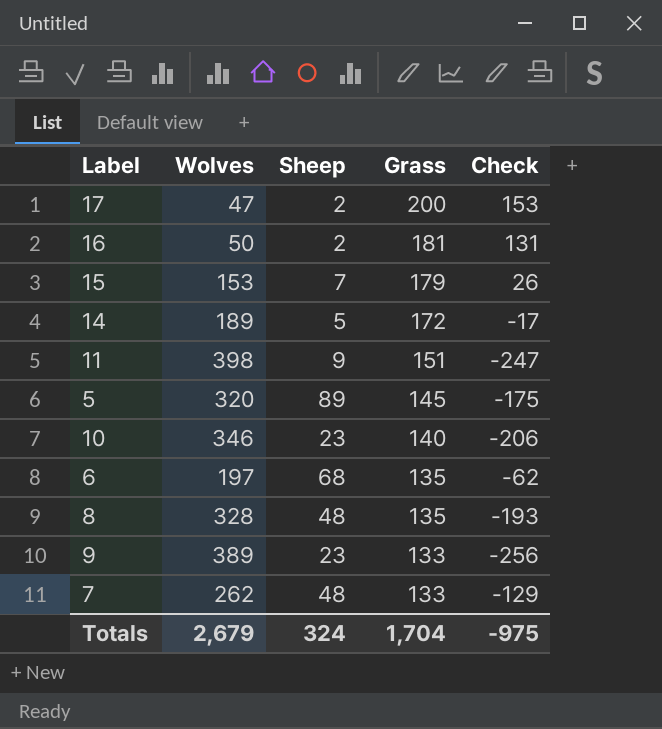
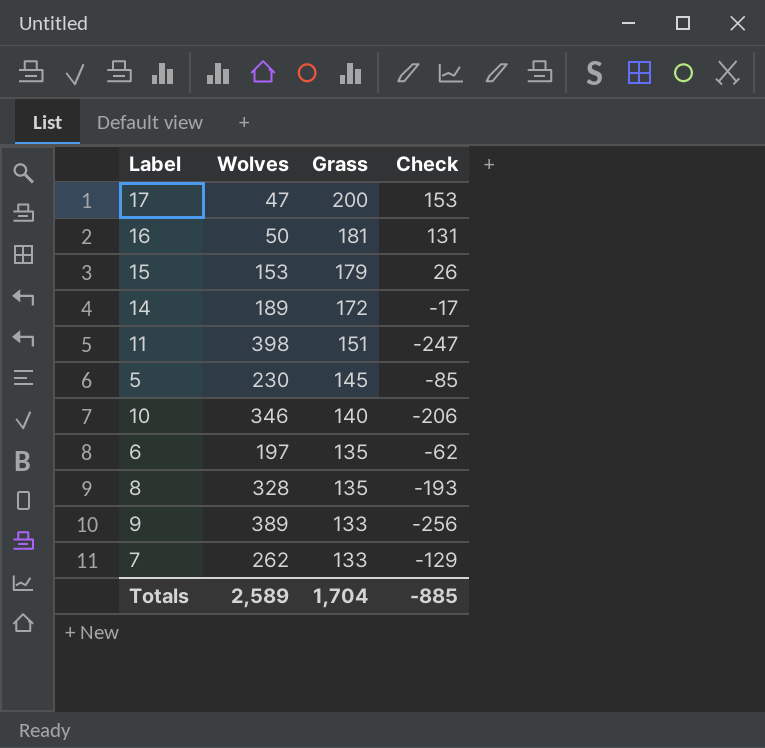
column Sheep | position: 3 -> none
5 | Wolves: 320 -> 230
5 | Check: -175 -> -85
Totals | Wolves: 2,679 -> 2,589
Totals | Check: -975 -> -885

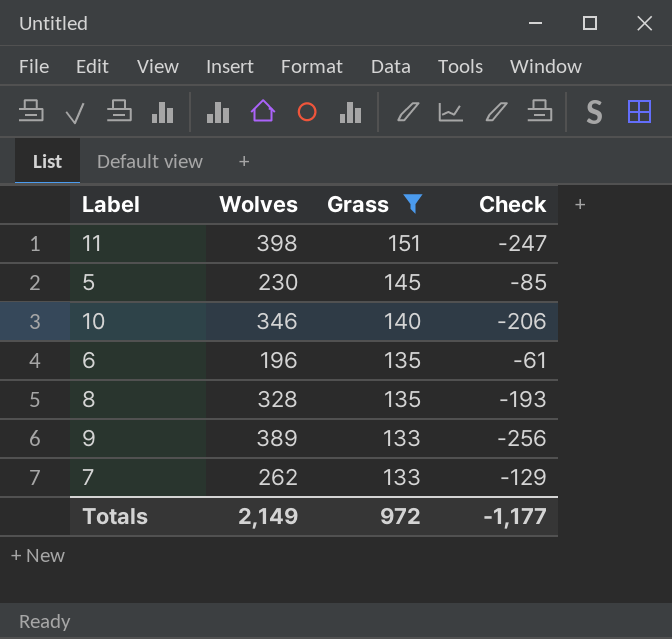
filter: none -> Grass <= 151
6 | Wolves: 197 -> 196
6 | Check: -62 -> -61
Totals | Wolves: 2,589 -> 2,149
Totals | Grass: 1,704 -> 972
Totals | Check: -885 -> -1,177

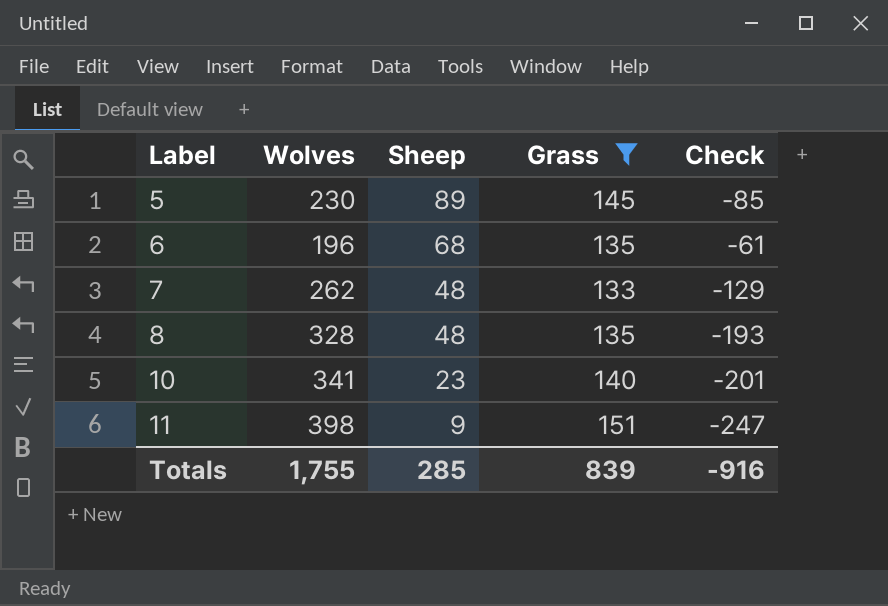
row order: Grass descending -> Label ascending
column Sheep | position: none -> 3
row 9: 389 | 133 | -256 -> none
10 | Wolves: 346 -> 341
10 | Check: -206 -> -201
Totals | Wolves: 2,149 -> 1,755
Totals | Grass: 972 -> 839
Totals | Check: -1,177 -> -916

